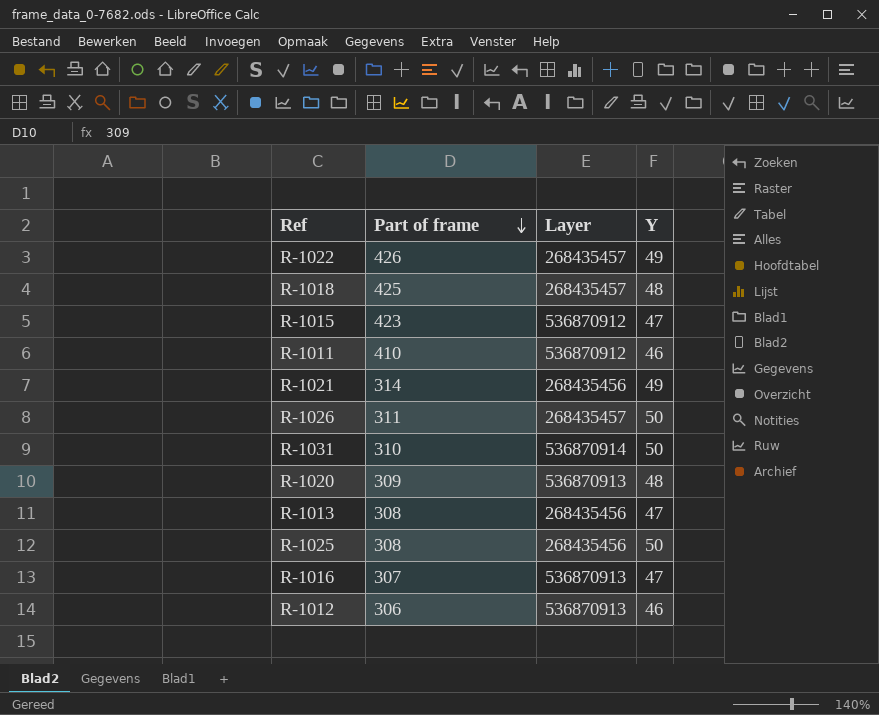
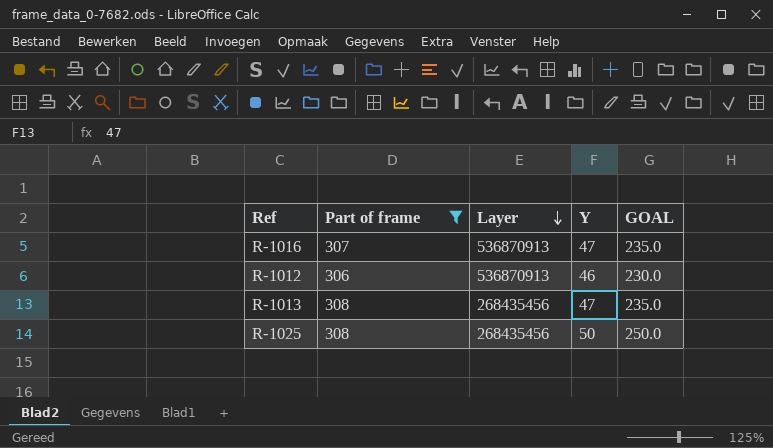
filter: none -> Part of frame <= 308
row order: Part of frame descending -> Layer descending
column GOAL | formula: none -> [Y] * 5

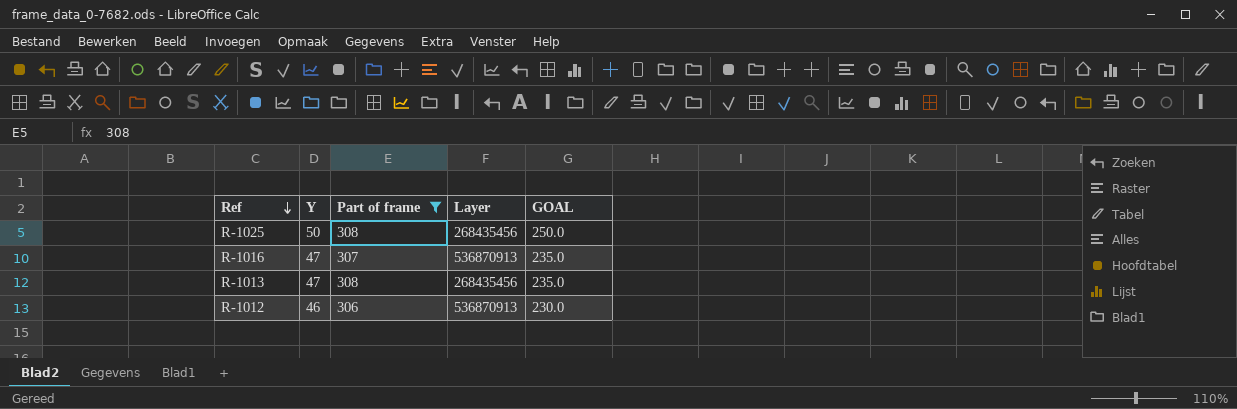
row order: Layer descending -> Ref descending
column Y | position: 4 -> 2

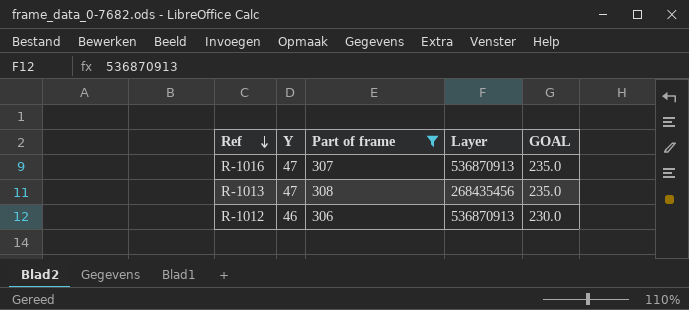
row R-1025: 50 | 308 | 268435456 | 250.0 -> none

